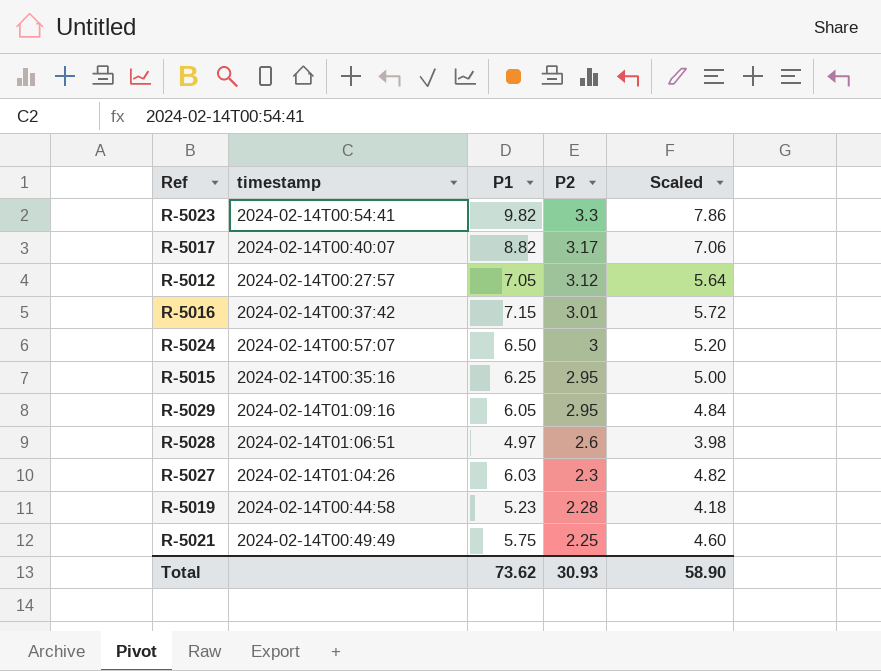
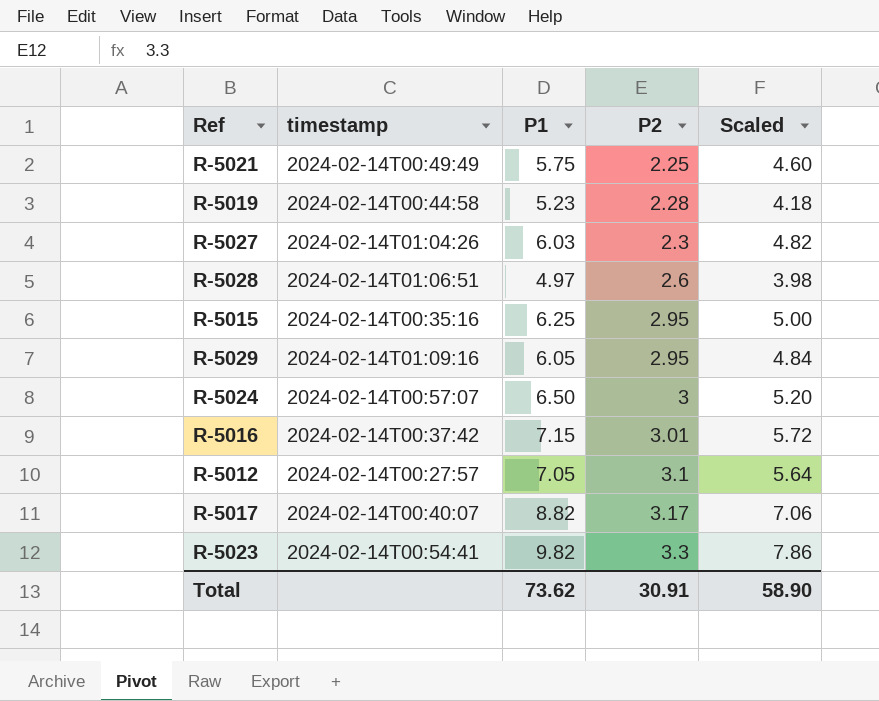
row order: P2 descending -> P2 ascending
R-5012 | P2: 3.12 -> 3.1
Total | P2: 30.93 -> 30.91

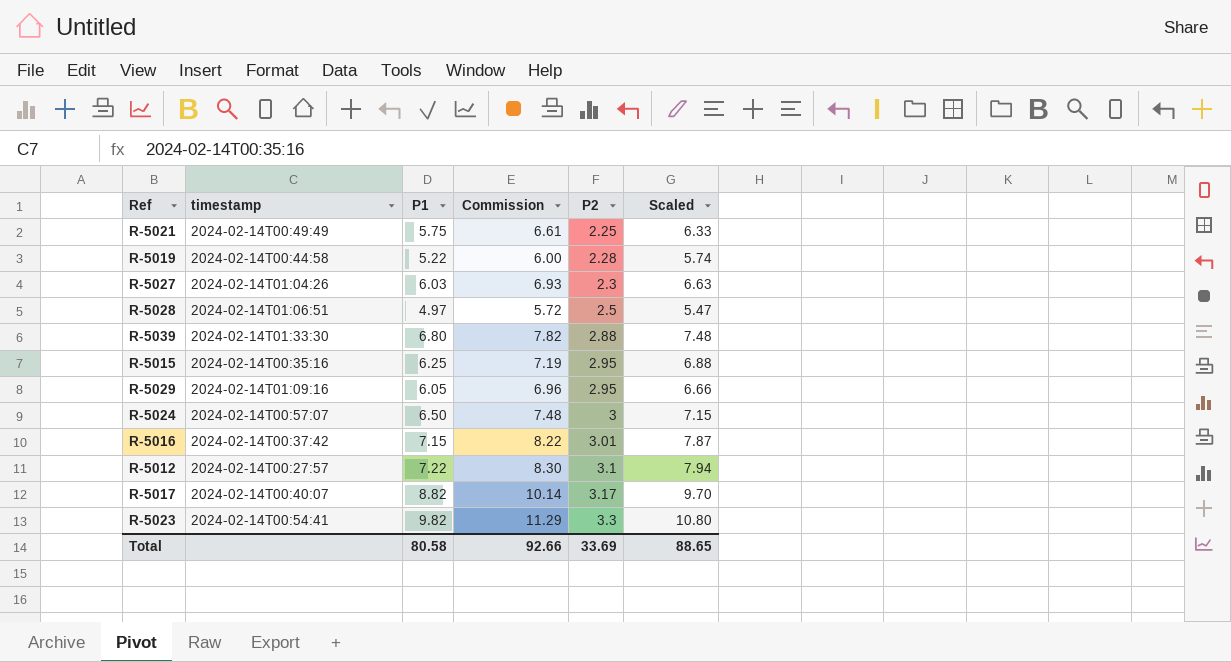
column Commission | formula: none -> [P1] * 1.15
column Scaled | formula: [P1] * 0.8 -> [P1] * 1.1
R-5019 | P1: 5.23 -> 5.22
R-5028 | P2: 2.6 -> 2.5
row R-5039: none -> 2024-02-14T01:33:30 | 6.80 | 7.82 | 2.88 | 7.48
R-5012 | P1: 7.05 -> 7.22
Total | P1: 73.62 -> 80.58
Total | P2: 30.91 -> 33.69
Total | Scaled: 58.90 -> 88.65

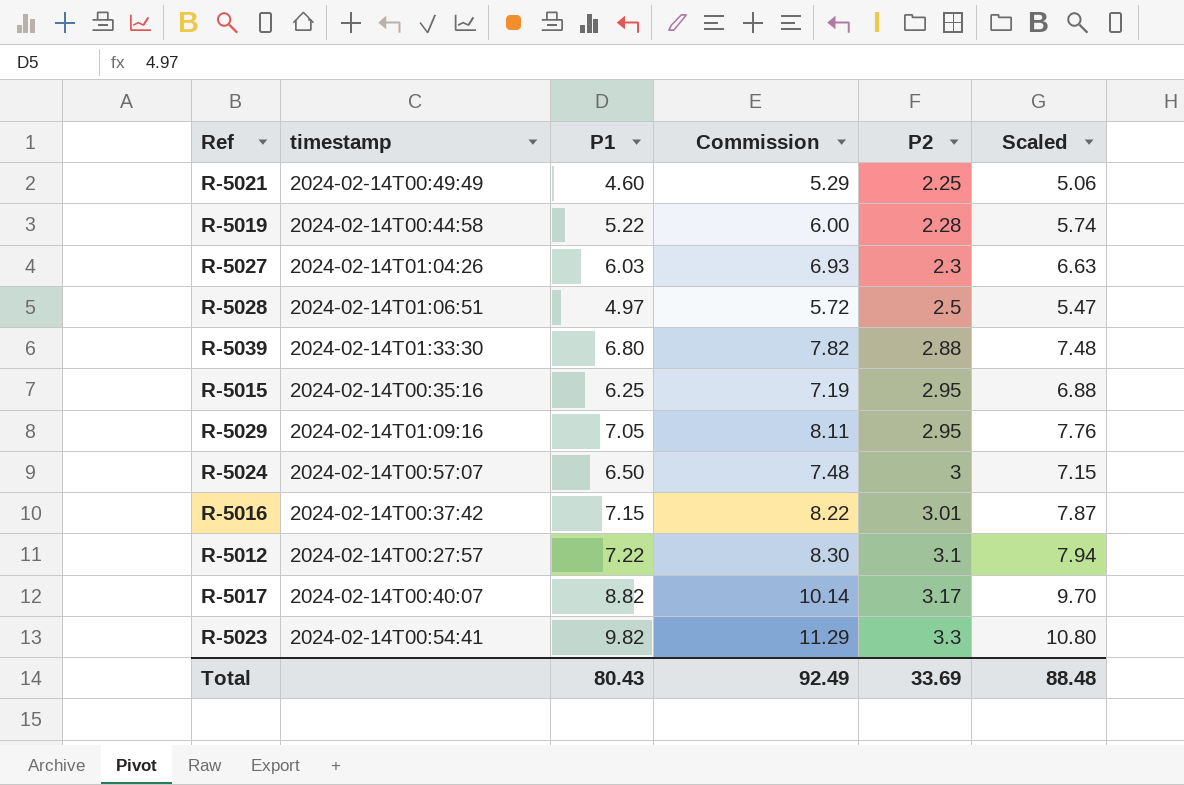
R-5021 | P1: 5.75 -> 4.60
R-5021 | Commission: 6.61 -> 5.29
R-5021 | Scaled: 6.33 -> 5.06
R-5029 | P1: 6.05 -> 7.05
R-5029 | Commission: 6.96 -> 8.11
R-5029 | Scaled: 6.66 -> 7.76
Total | P1: 80.58 -> 80.43
Total | Commission: 92.66 -> 92.49
Total | Scaled: 88.65 -> 88.48

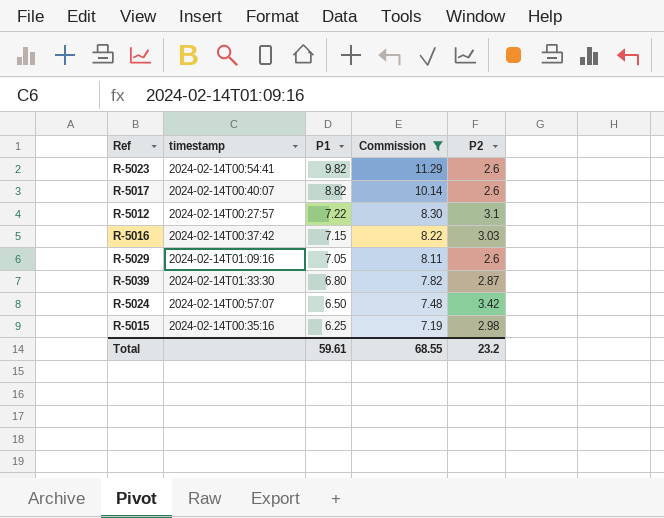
filter: none -> Commission >= 7.19
row order: P2 ascending -> P1 descending
column Scaled | formula: [P1] * 1.1 -> none
R-5023 | P2: 3.3 -> 2.6
R-5017 | P2: 3.17 -> 2.6
R-5016 | P2: 3.01 -> 3.03
R-5029 | P2: 2.95 -> 2.6
R-5039 | P2: 2.88 -> 2.87
R-5024 | P2: 3 -> 3.42
R-5015 | P2: 2.95 -> 2.98
Total | P1: 80.43 -> 59.61
Total | Commission: 92.49 -> 68.55
Total | P2: 33.69 -> 23.2

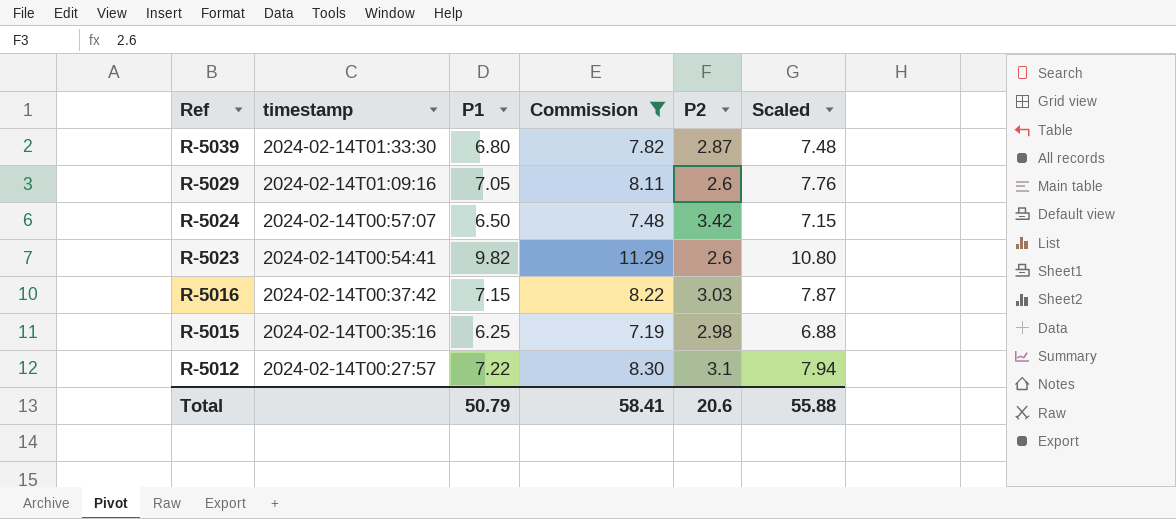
row order: P1 descending -> Ref descending
column Scaled | formula: none -> [P1] * 1.1
row R-5017: 2024-02-14T00:40:07 | 8.82 | 10.14 | 2.6 -> none
Total | P1: 59.61 -> 50.79
Total | Commission: 68.55 -> 58.41
Total | P2: 23.2 -> 20.6

